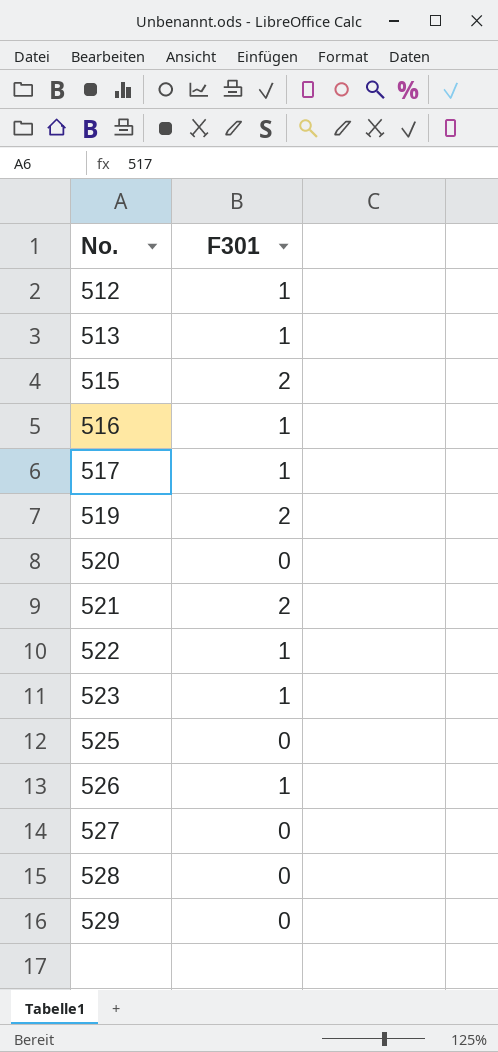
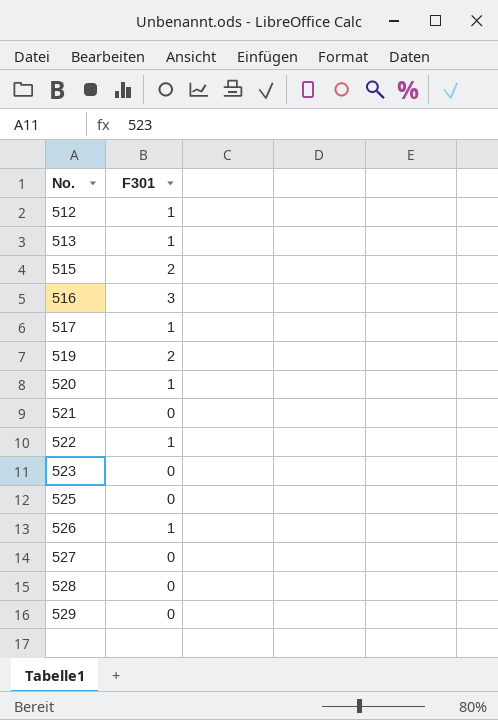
516 | F301: 1 -> 3
520 | F301: 0 -> 1
521 | F301: 2 -> 0
523 | F301: 1 -> 0

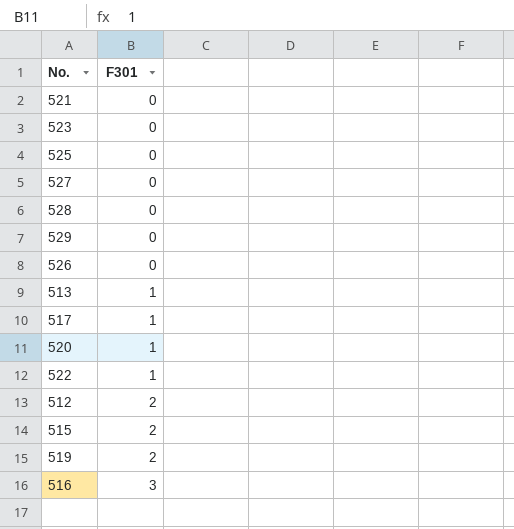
row order: No. ascending -> F301 ascending
526 | F301: 1 -> 0
512 | F301: 1 -> 2

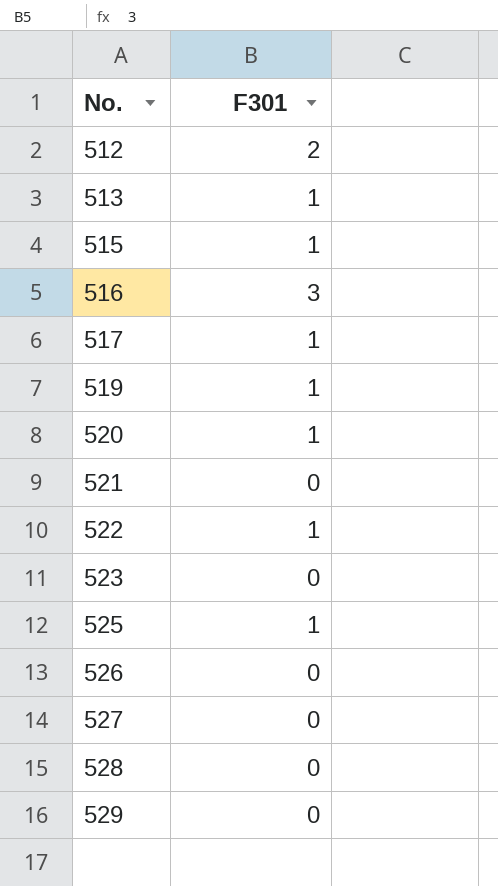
row order: F301 ascending -> No. ascending
515 | F301: 2 -> 1
519 | F301: 2 -> 1
525 | F301: 0 -> 1

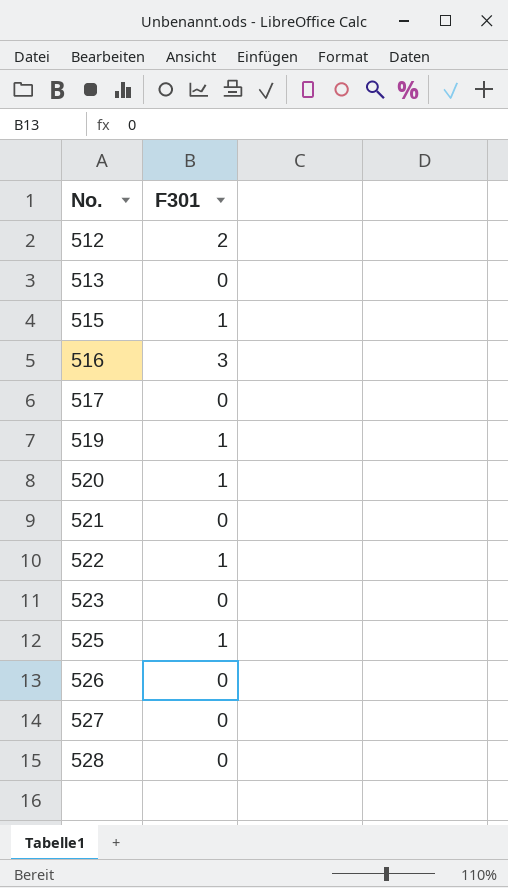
row 529: 0 -> none
513 | F301: 1 -> 0
517 | F301: 1 -> 0

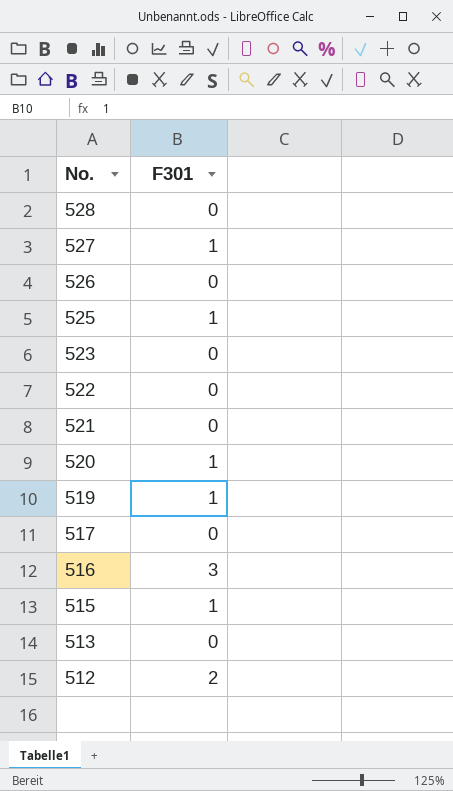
row order: No. ascending -> No. descending
527 | F301: 0 -> 1
522 | F301: 1 -> 0

